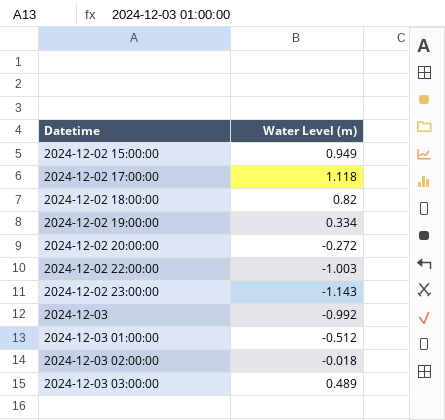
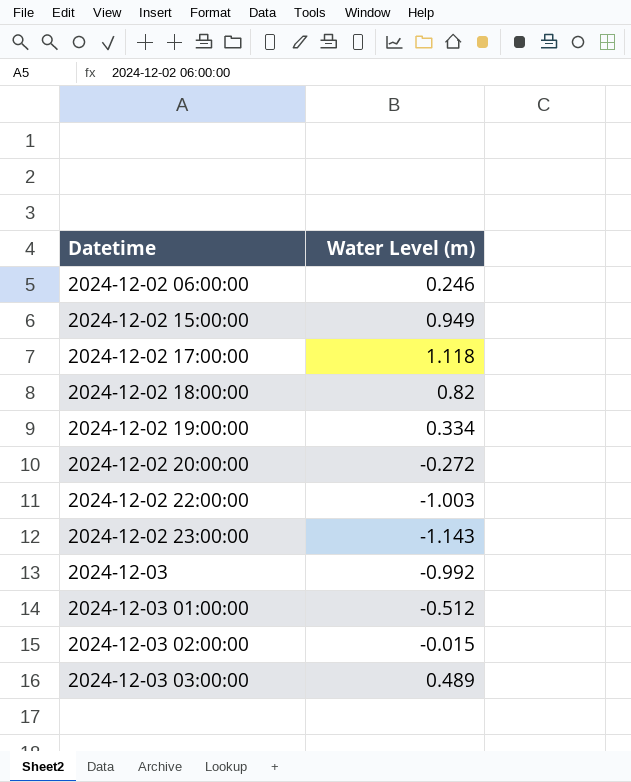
row 2024-12-02 06:00:00: none -> 0.246
2024-12-03 02:00:00 | Water Level (m): -0.018 -> -0.015

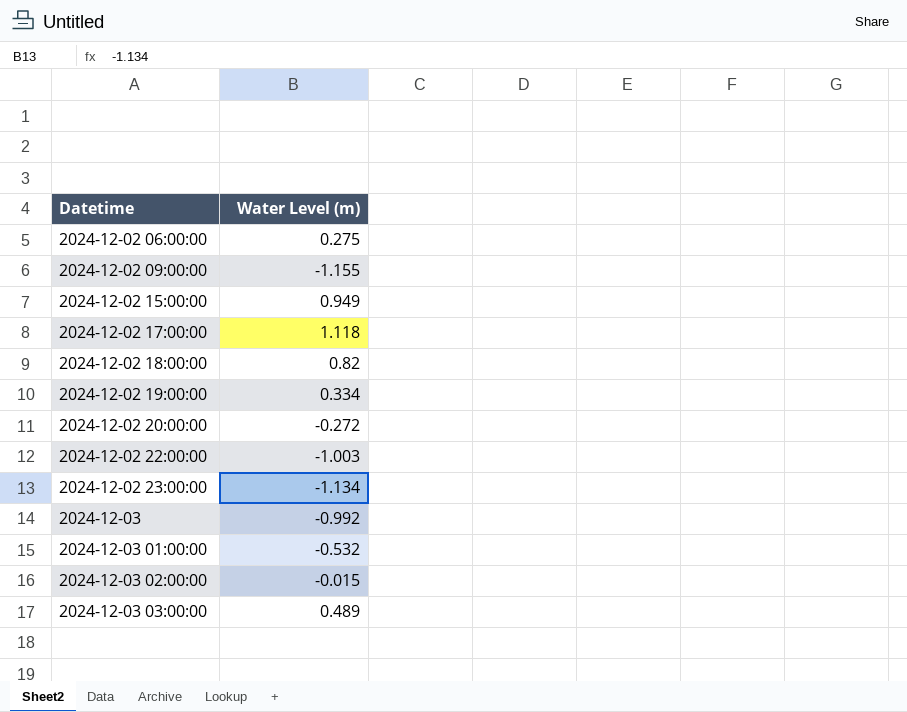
2024-12-02 06:00:00 | Water Level (m): 0.246 -> 0.275
row 2024-12-02 09:00:00: none -> -1.155
2024-12-02 23:00:00 | Water Level (m): -1.143 -> -1.134
2024-12-03 01:00:00 | Water Level (m): -0.512 -> -0.532

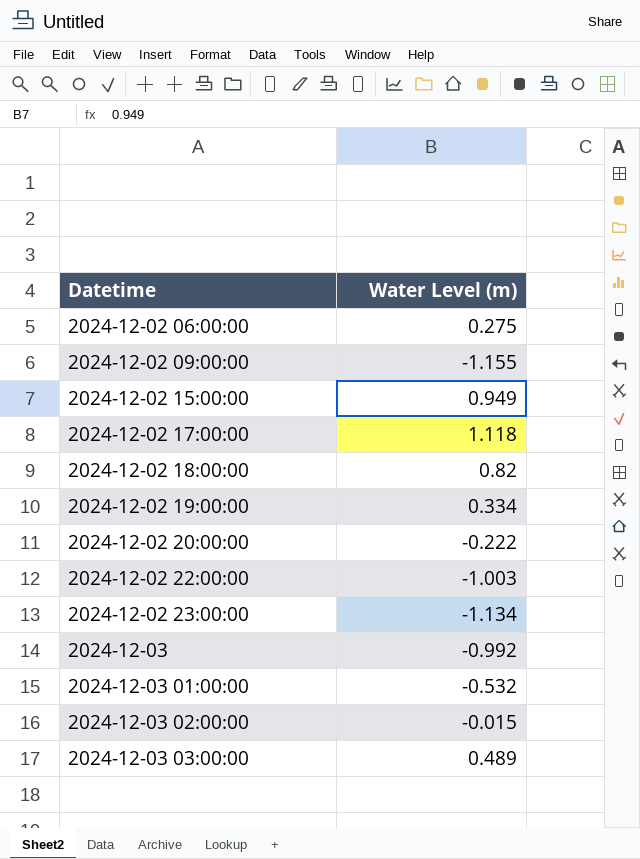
2024-12-02 20:00:00 | Water Level (m): -0.272 -> -0.222

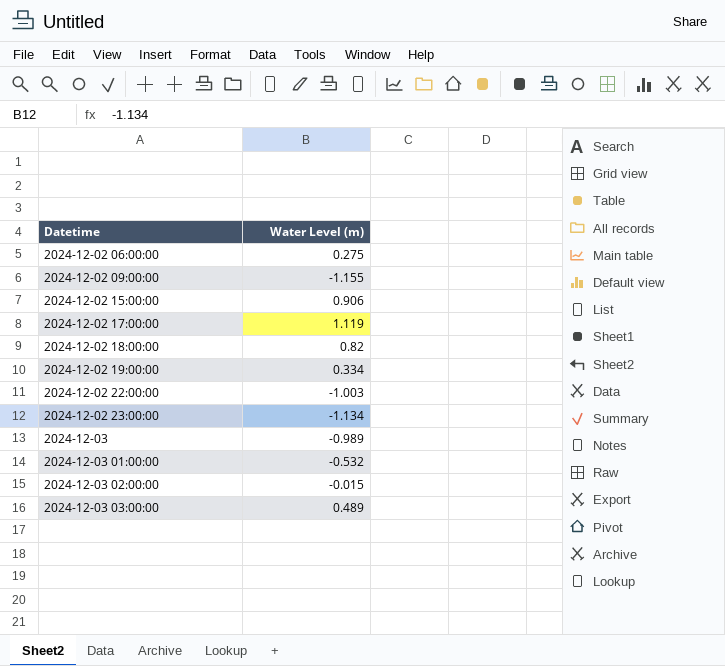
row 2024-12-02 20:00:00: -0.222 -> none
2024-12-02 15:00:00 | Water Level (m): 0.949 -> 0.906
2024-12-02 17:00:00 | Water Level (m): 1.118 -> 1.119
2024-12-03 | Water Level (m): -0.992 -> -0.989

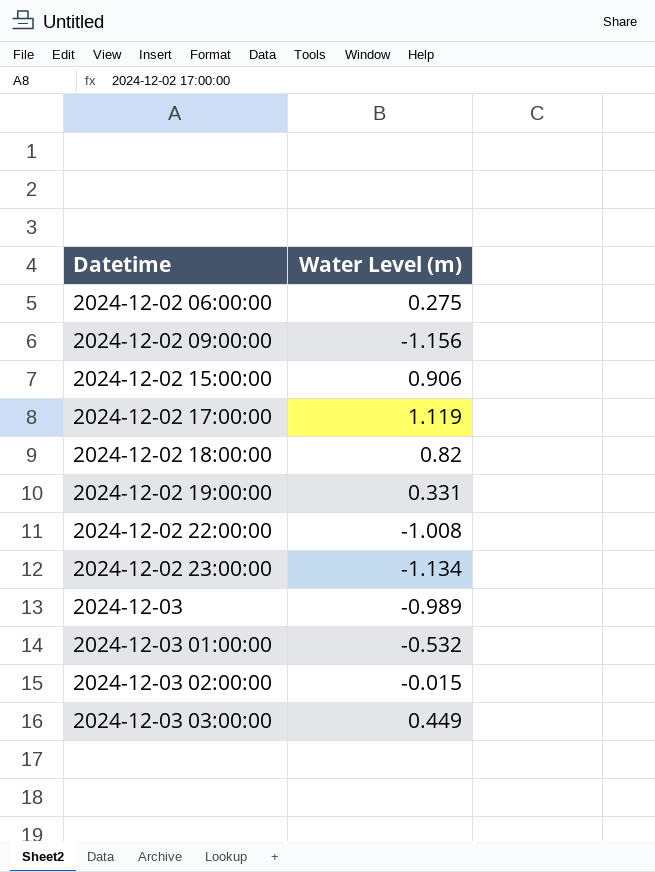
2024-12-02 09:00:00 | Water Level (m): -1.155 -> -1.156
2024-12-02 19:00:00 | Water Level (m): 0.334 -> 0.331
2024-12-02 22:00:00 | Water Level (m): -1.003 -> -1.008
2024-12-03 03:00:00 | Water Level (m): 0.489 -> 0.449

